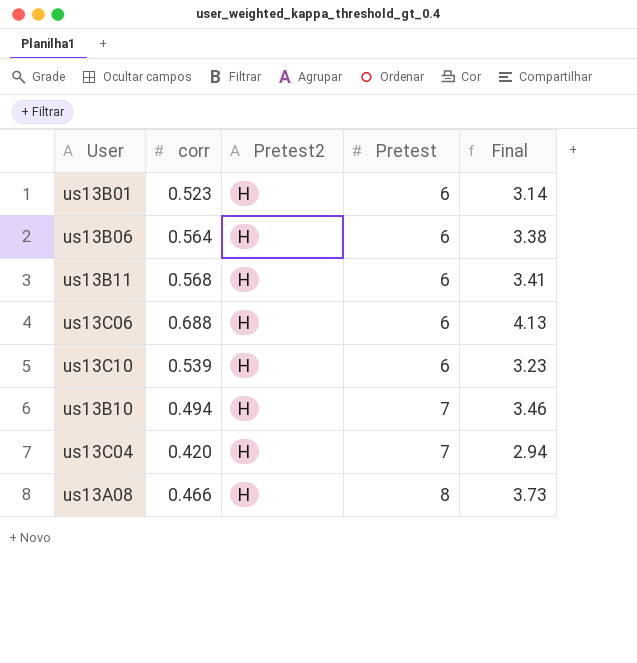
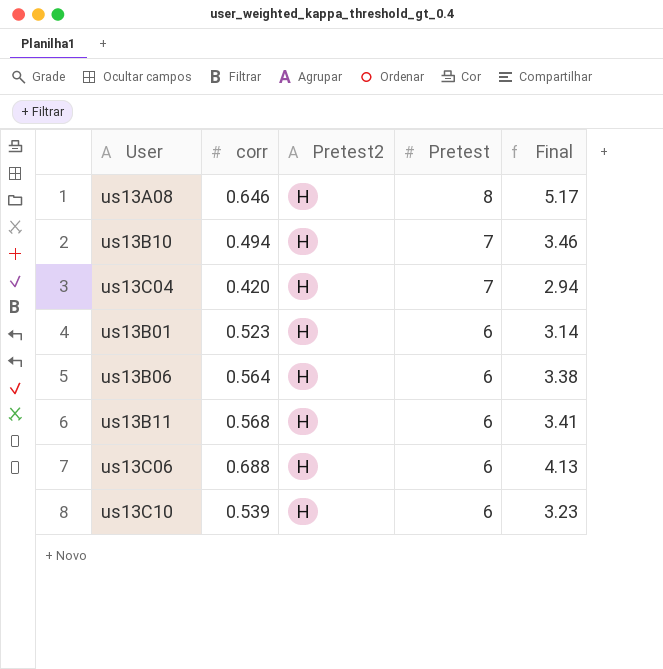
row order: Pretest ascending -> Pretest descending
us13A08 | corr: 0.466 -> 0.646
us13A08 | Final: 3.73 -> 5.17

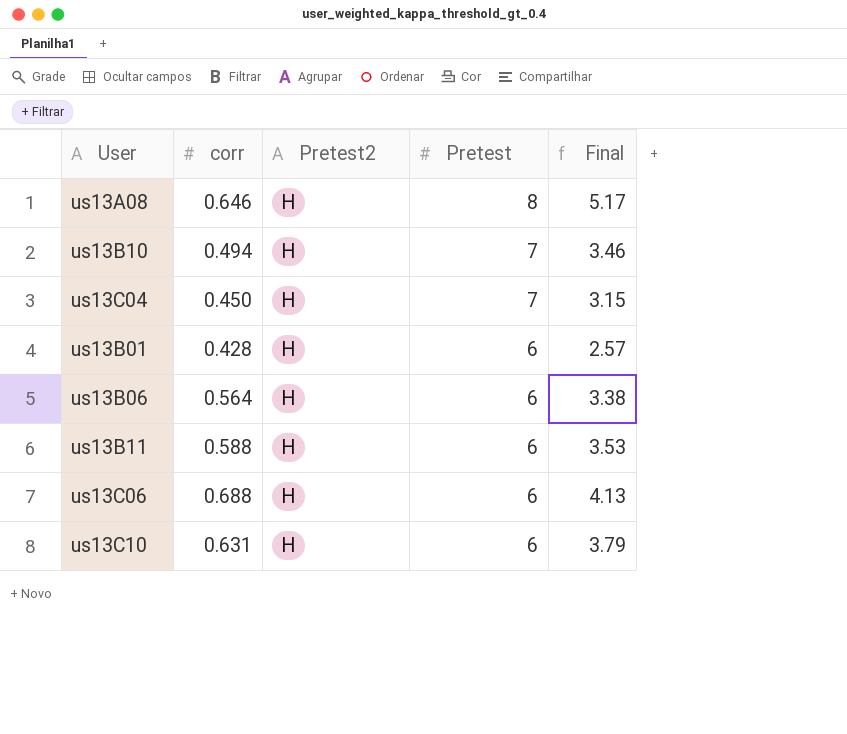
us13C04 | corr: 0.420 -> 0.450
us13C04 | Final: 2.94 -> 3.15
us13B01 | corr: 0.523 -> 0.428
us13B01 | Final: 3.14 -> 2.57
us13B11 | corr: 0.568 -> 0.588
us13B11 | Final: 3.41 -> 3.53
us13C10 | corr: 0.539 -> 0.631
us13C10 | Final: 3.23 -> 3.79

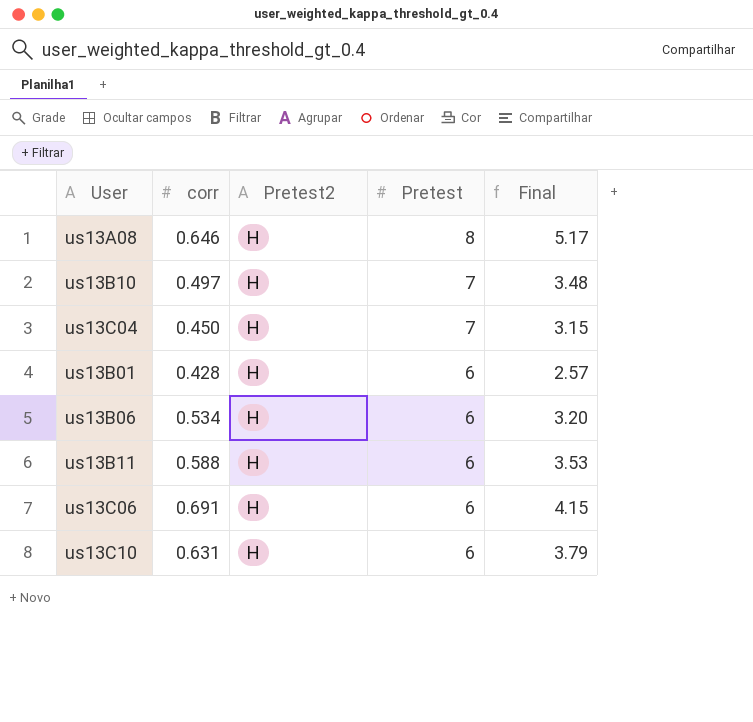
us13B10 | corr: 0.494 -> 0.497
us13B10 | Final: 3.46 -> 3.48
us13B06 | corr: 0.564 -> 0.534
us13B06 | Final: 3.38 -> 3.20
us13C06 | corr: 0.688 -> 0.691
us13C06 | Final: 4.13 -> 4.15

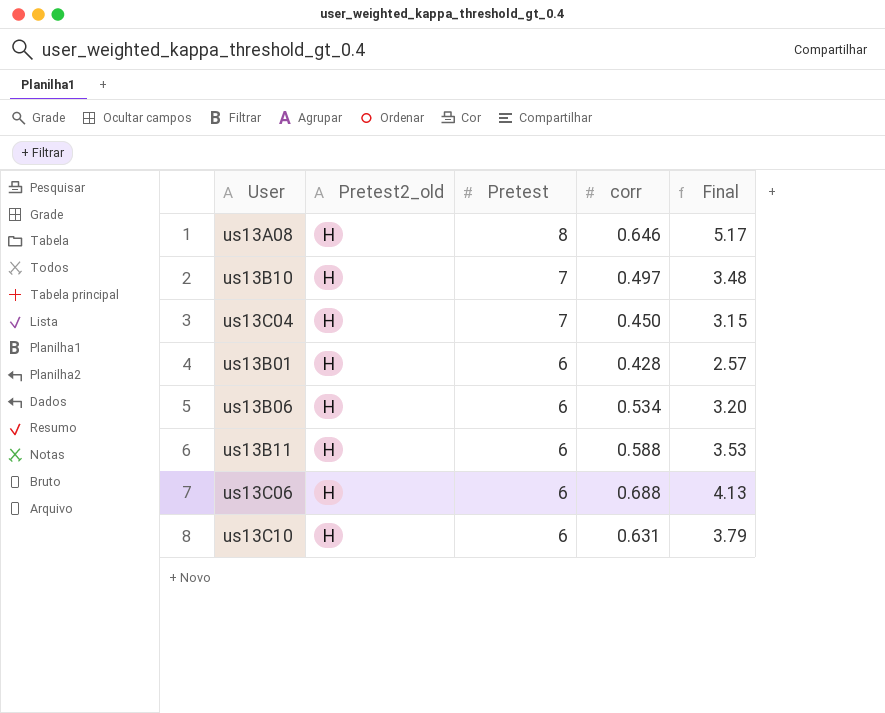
column name: Pretest2 -> Pretest2_old
column corr | position: 2 -> 4
us13C06 | corr: 0.691 -> 0.688
us13C06 | Final: 4.15 -> 4.13

